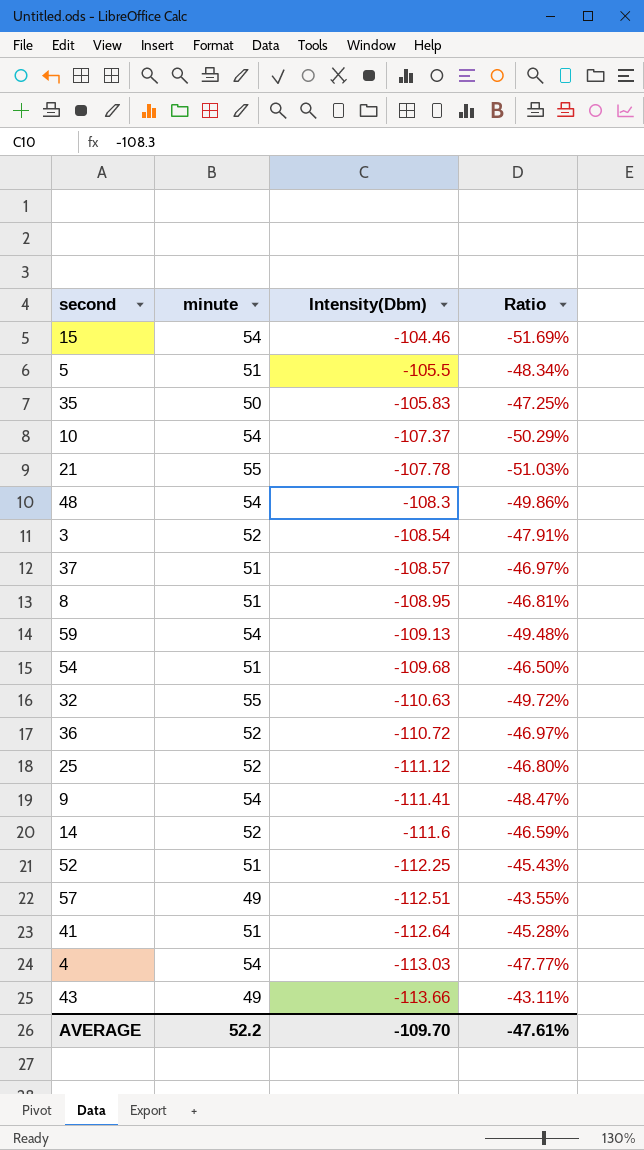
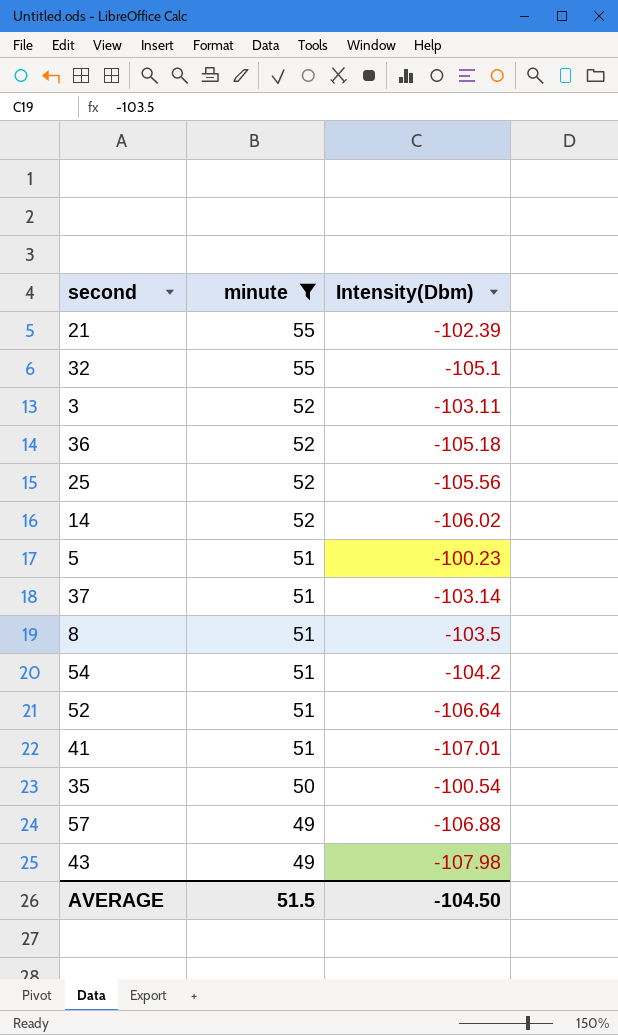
filter: none -> minute != 54
row order: Intensity(Dbm) descending -> minute descending
column Ratio | formula: [minute] / [Intensity(Dbm)] -> none
21 | Intensity(Dbm): -107.78 -> -102.39
32 | Intensity(Dbm): -110.63 -> -105.1
3 | Intensity(Dbm): -108.54 -> -103.11
36 | Intensity(Dbm): -110.72 -> -105.18
25 | Intensity(Dbm): -111.12 -> -105.56
14 | Intensity(Dbm): -111.6 -> -106.02
5 | Intensity(Dbm): -105.5 -> -100.23
37 | Intensity(Dbm): -108.57 -> -103.14
8 | Intensity(Dbm): -108.95 -> -103.5
54 | Intensity(Dbm): -109.68 -> -104.2
52 | Intensity(Dbm): -112.25 -> -106.64
41 | Intensity(Dbm): -112.64 -> -107.01
35 | Intensity(Dbm): -105.83 -> -100.54
57 | Intensity(Dbm): -112.51 -> -106.88
43 | Intensity(Dbm): -113.66 -> -107.98
AVERAGE | minute: 52.2 -> 51.5
AVERAGE | Intensity(Dbm): -109.70 -> -104.50

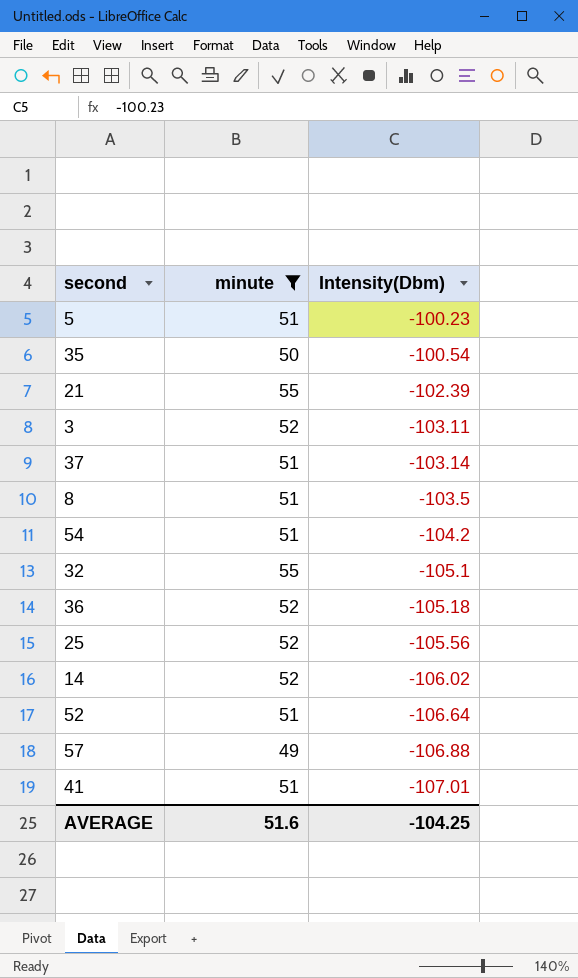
row order: minute descending -> Intensity(Dbm) descending
row 43: 49 | -107.98 -> none
AVERAGE | minute: 51.5 -> 51.6
AVERAGE | Intensity(Dbm): -104.50 -> -104.25

